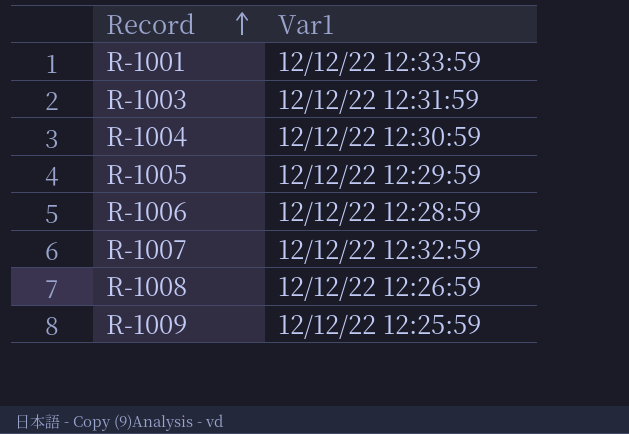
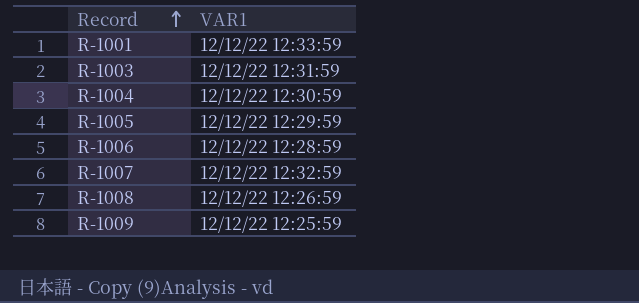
column name: Var1 -> VAR1

